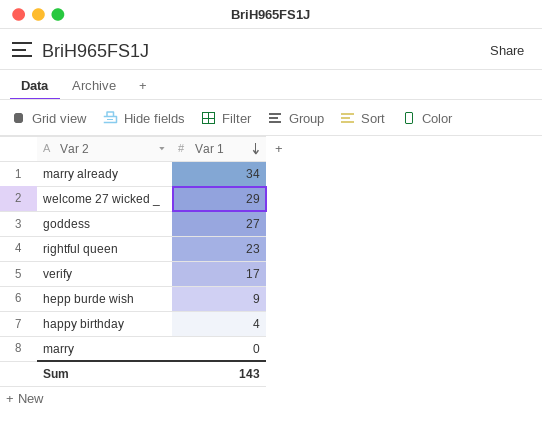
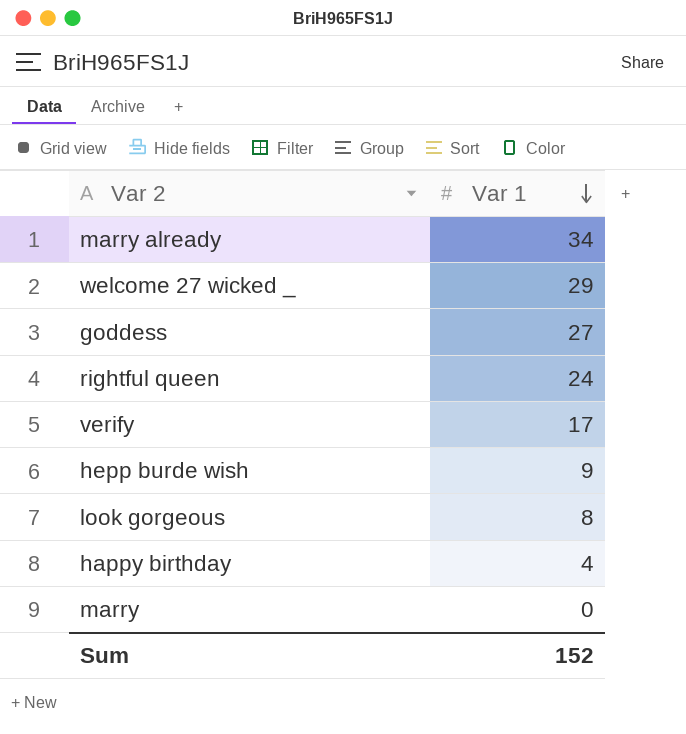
rightful queen | Var 1: 23 -> 24
row look gorgeous: none -> 8
Sum | Var 1: 143 -> 152

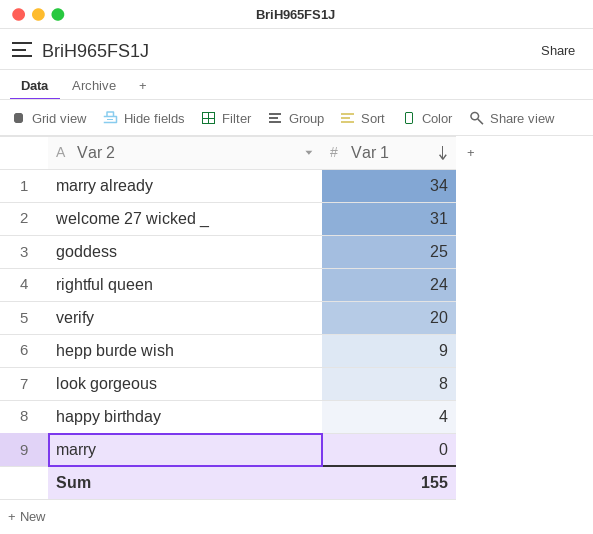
welcome 27 wicked _ | Var 1: 29 -> 31
goddess | Var 1: 27 -> 25
verify | Var 1: 17 -> 20
Sum | Var 1: 152 -> 155

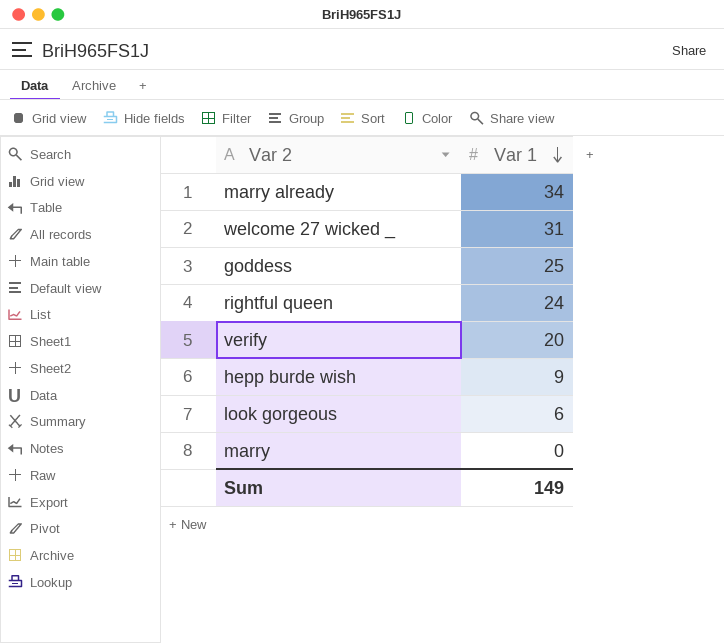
row happy birthday: 4 -> none
look gorgeous | Var 1: 8 -> 6
Sum | Var 1: 155 -> 149

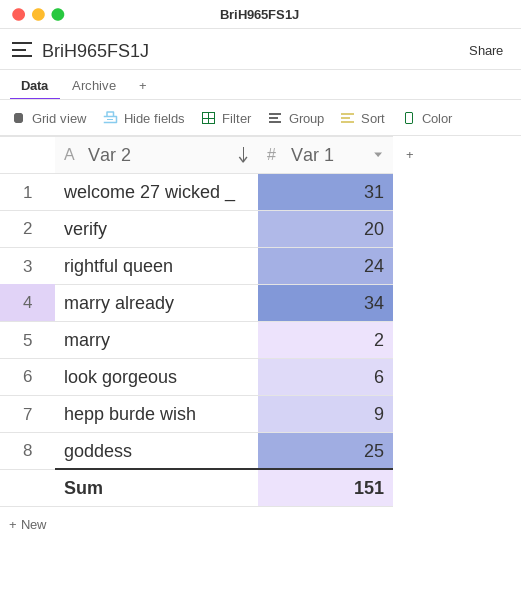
row order: Var 1 descending -> Var 2 descending
marry | Var 1: 0 -> 2
Sum | Var 1: 149 -> 151

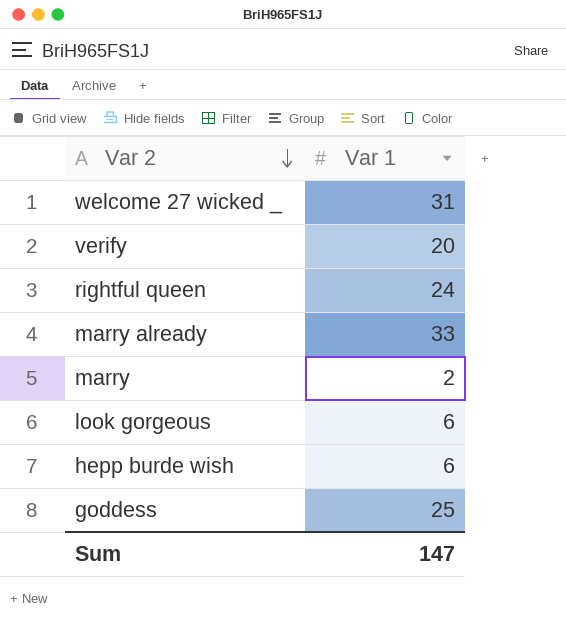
marry already | Var 1: 34 -> 33
hepp burde wish | Var 1: 9 -> 6
Sum | Var 1: 151 -> 147

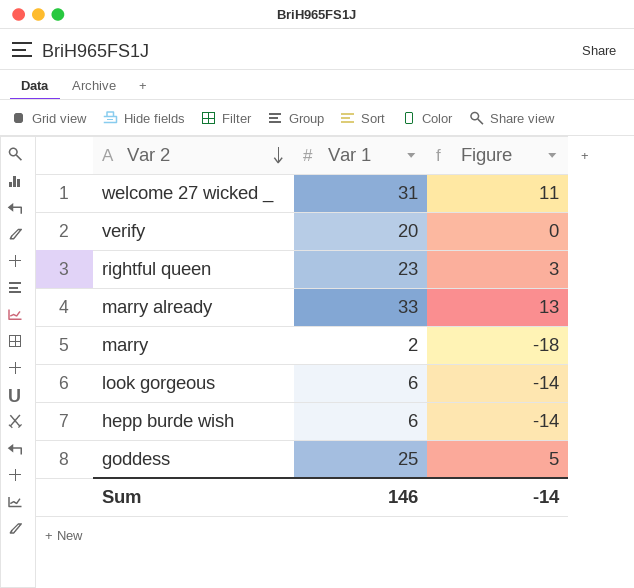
column Figure | formula: none -> [Var 1] - 20
rightful queen | Var 1: 24 -> 23
Sum | Var 1: 147 -> 146

